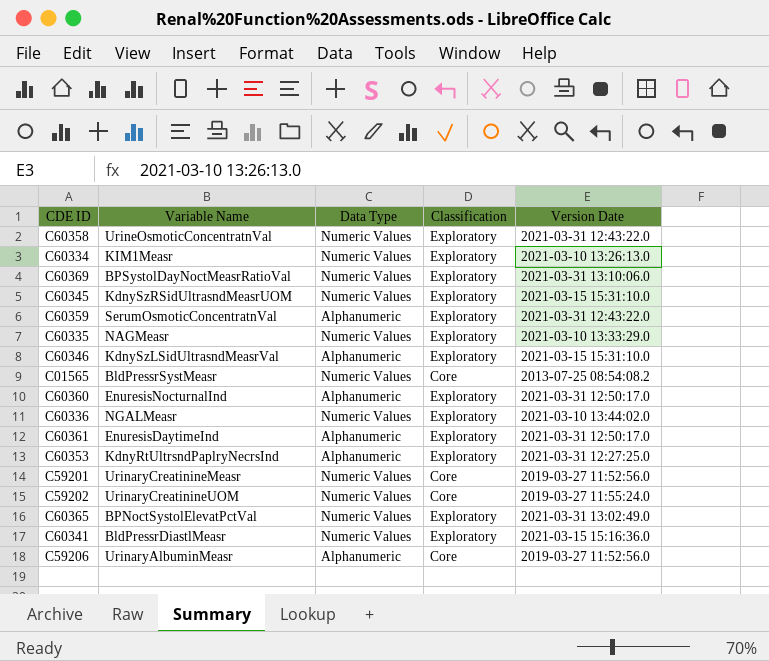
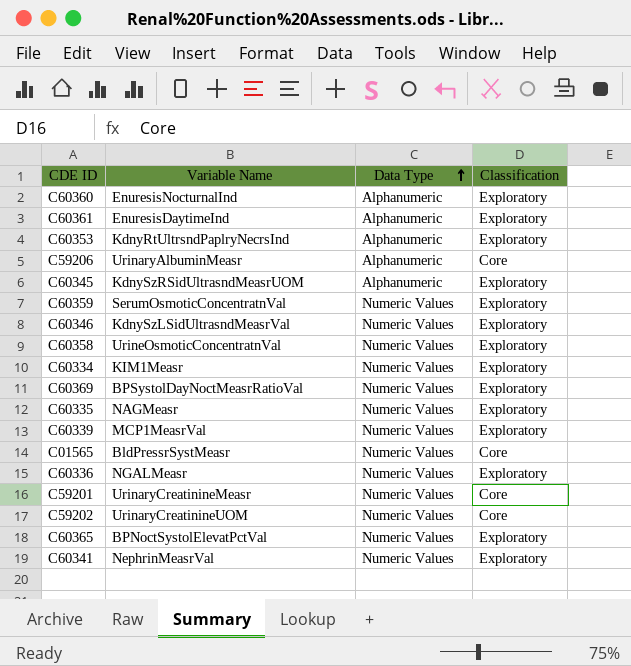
row order: none -> Data Type ascending
column Version Date | position: 5 -> none
C60345 | Data Type: Numeric Values -> Alphanumeric
C60359 | Data Type: Alphanumeric -> Numeric Values
C60346 | Data Type: Alphanumeric -> Numeric Values
row C60339: none -> MCP1MeasrVal | Numeric Values | Exploratory
C60341 | Variable Name: BldPressrDiastlMeasr -> NephrinMeasrVal

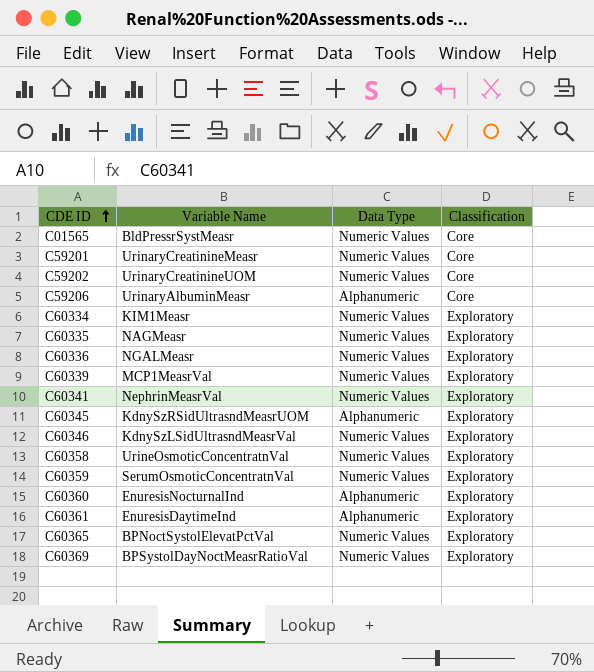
row order: Data Type ascending -> CDE ID ascending
row C60353: KdnyRtUltrsndPaplryNecrsInd | Alphanumeric | Exploratory -> none

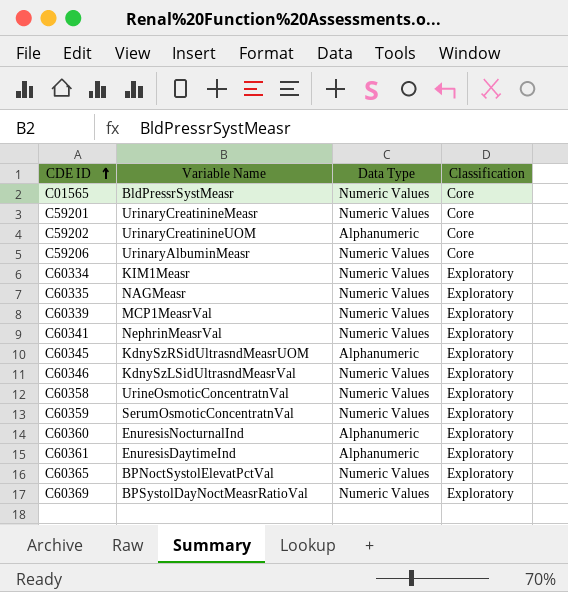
row C60336: NGALMeasr | Numeric Values | Exploratory -> none
C59202 | Data Type: Numeric Values -> Alphanumeric
C59206 | Data Type: Alphanumeric -> Numeric Values

